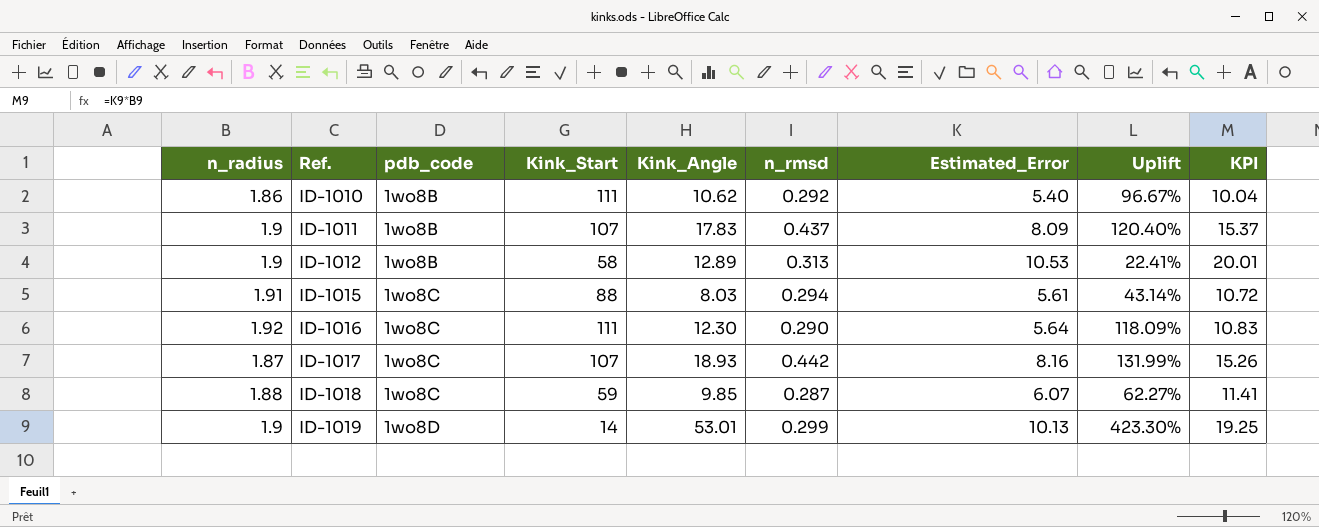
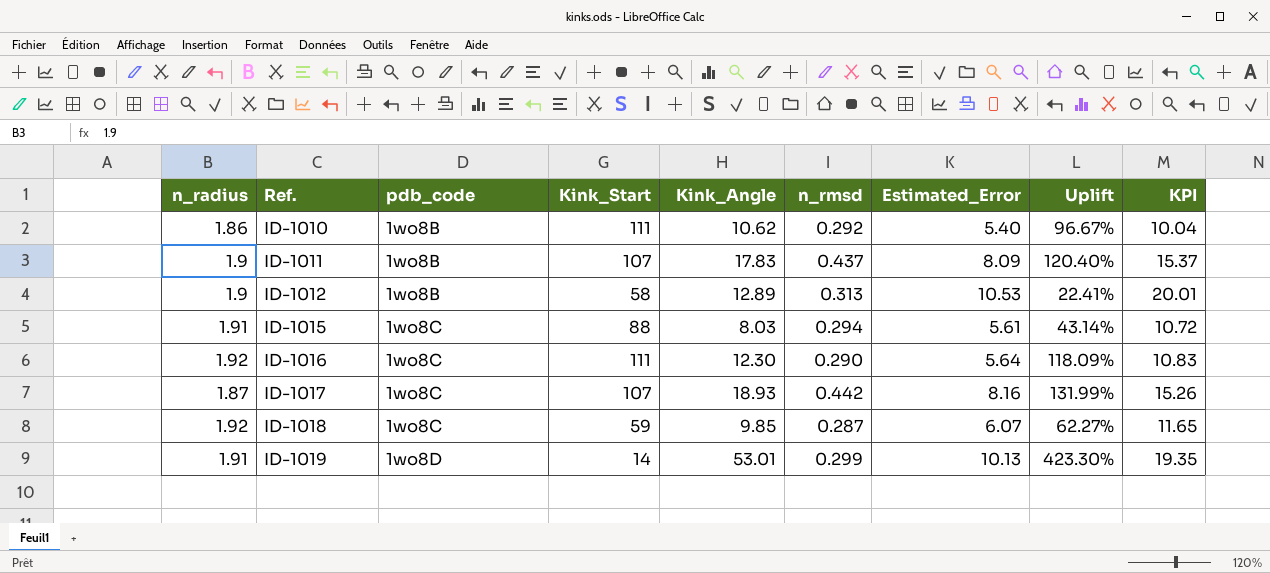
ID-1018 | n_radius: 1.88 -> 1.92
ID-1018 | KPI: 11.41 -> 11.65
ID-1019 | n_radius: 1.9 -> 1.91
ID-1019 | KPI: 19.25 -> 19.35

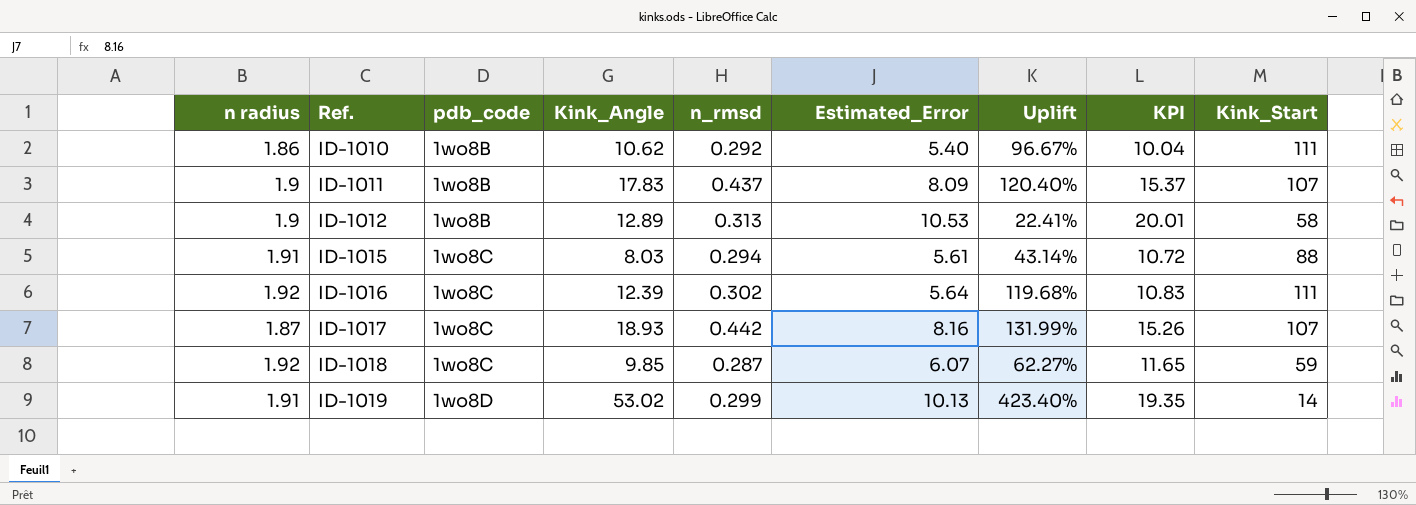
column name: n_radius -> n radius
column Kink_Start | position: 4 -> 9
ID-1016 | Kink_Angle: 12.30 -> 12.39
ID-1016 | n_rmsd: 0.290 -> 0.302
ID-1016 | Uplift: 118.09% -> 119.68%
ID-1019 | Kink_Angle: 53.01 -> 53.02
ID-1019 | Uplift: 423.30% -> 423.40%

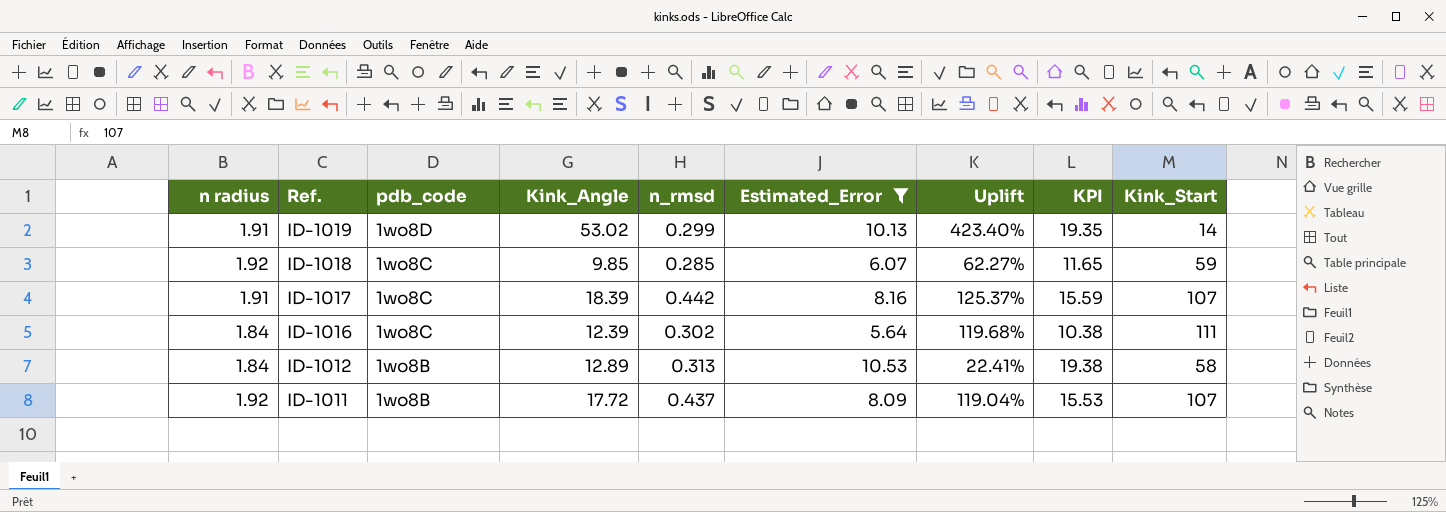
filter: none -> Estimated_Error >= 5.64
row order: Ref. ascending -> Ref. descending
ID-1018 | n_rmsd: 0.287 -> 0.285
ID-1017 | n radius: 1.87 -> 1.91
ID-1017 | Kink_Angle: 18.93 -> 18.39
ID-1017 | Uplift: 131.99% -> 125.37%
ID-1017 | KPI: 15.26 -> 15.59
ID-1016 | n radius: 1.92 -> 1.84
ID-1016 | KPI: 10.83 -> 10.38
ID-1012 | n radius: 1.9 -> 1.84
ID-1012 | KPI: 20.01 -> 19.38
ID-1011 | n radius: 1.9 -> 1.92
ID-1011 | Kink_Angle: 17.83 -> 17.72
ID-1011 | Uplift: 120.40% -> 119.04%
ID-1011 | KPI: 15.37 -> 15.53

